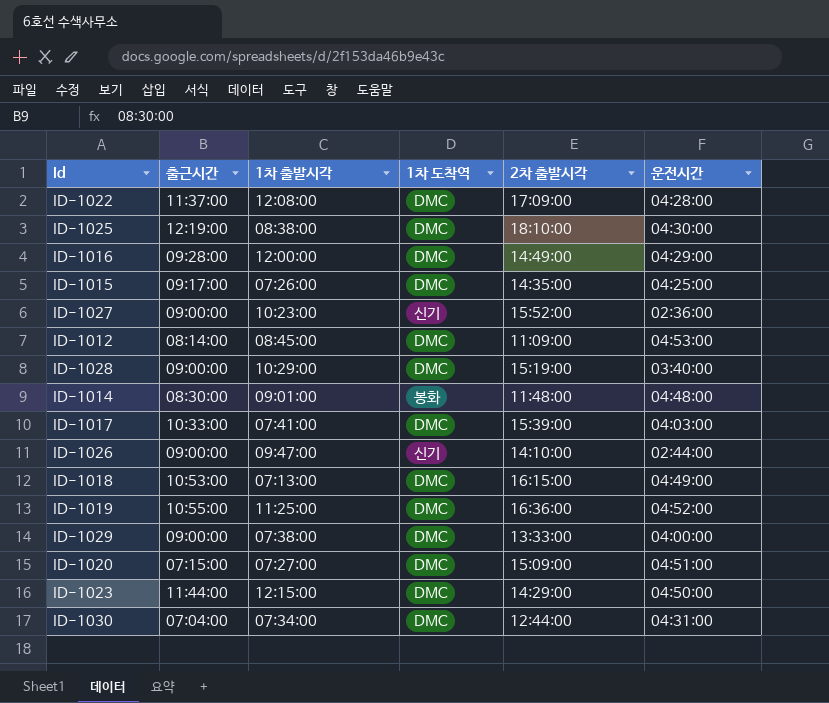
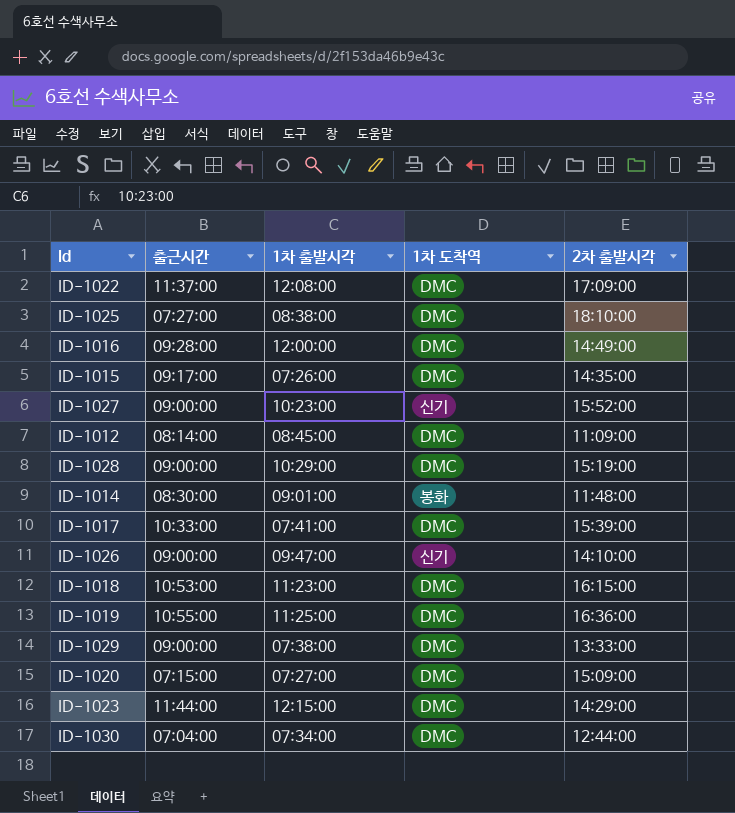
column 운전시간 | position: 6 -> none
ID-1025 | 출근시간: 12:19:00 -> 07:27:00
ID-1018 | 1차 출발시각: 07:13:00 -> 11:23:00

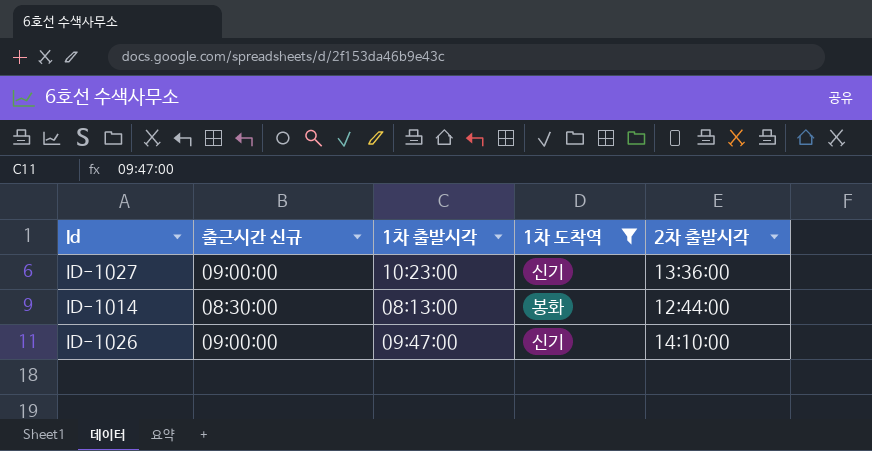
filter: none -> 1차 도착역 != DMC
column name: 출근시간 -> 출근시간 신규
ID-1027 | 2차 출발시각: 15:52:00 -> 13:36:00
ID-1014 | 1차 출발시각: 09:01:00 -> 08:13:00
ID-1014 | 2차 출발시각: 11:48:00 -> 12:44:00

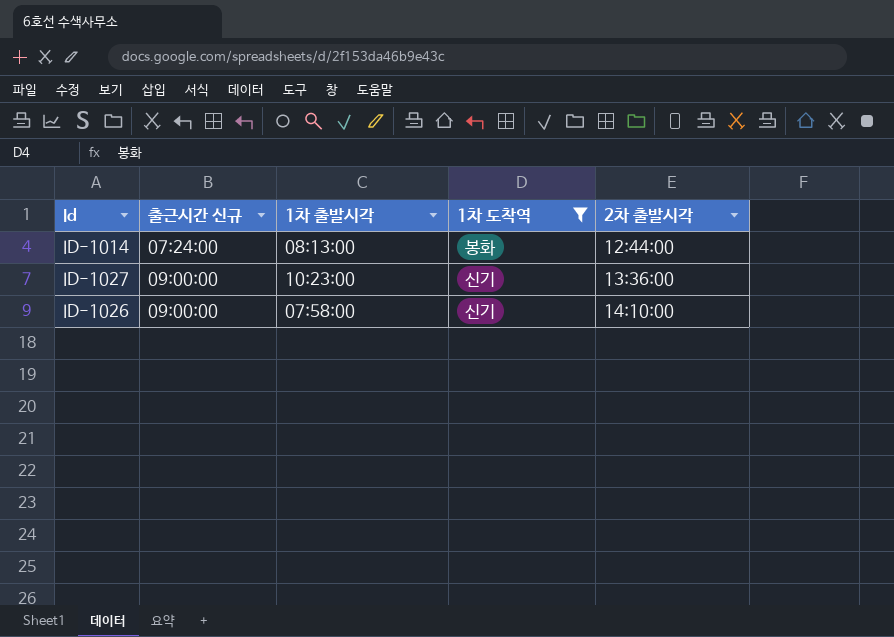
row order: none -> 출근시간 신규 ascending
ID-1014 | 출근시간 신규: 08:30:00 -> 07:24:00
ID-1026 | 1차 출발시각: 09:47:00 -> 07:58:00

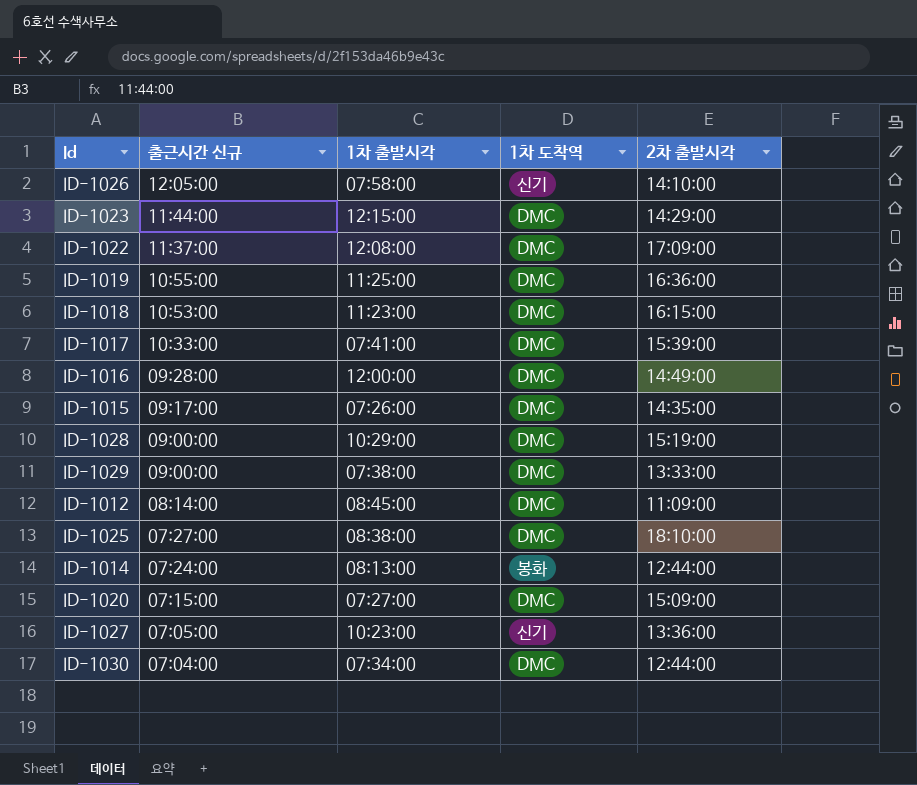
filter: 1차 도착역 != DMC -> none
row order: 출근시간 신규 ascending -> 출근시간 신규 descending
ID-1026 | 출근시간 신규: 09:00:00 -> 12:05:00
ID-1027 | 출근시간 신규: 09:00:00 -> 07:05:00

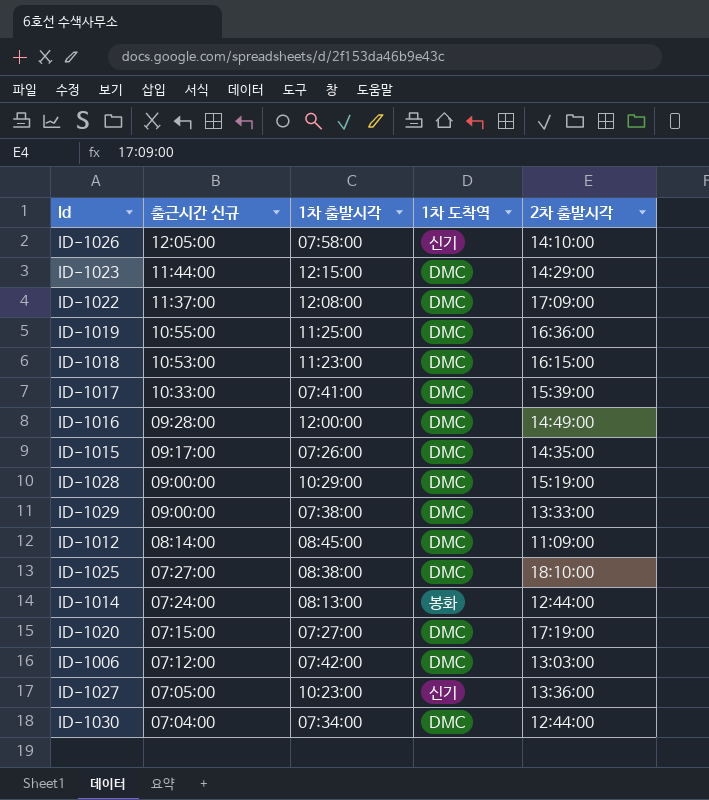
ID-1020 | 2차 출발시각: 15:09:00 -> 17:19:00
row ID-1006: none -> 07:12:00 | 07:42:00 | DMC | 13:03:00

